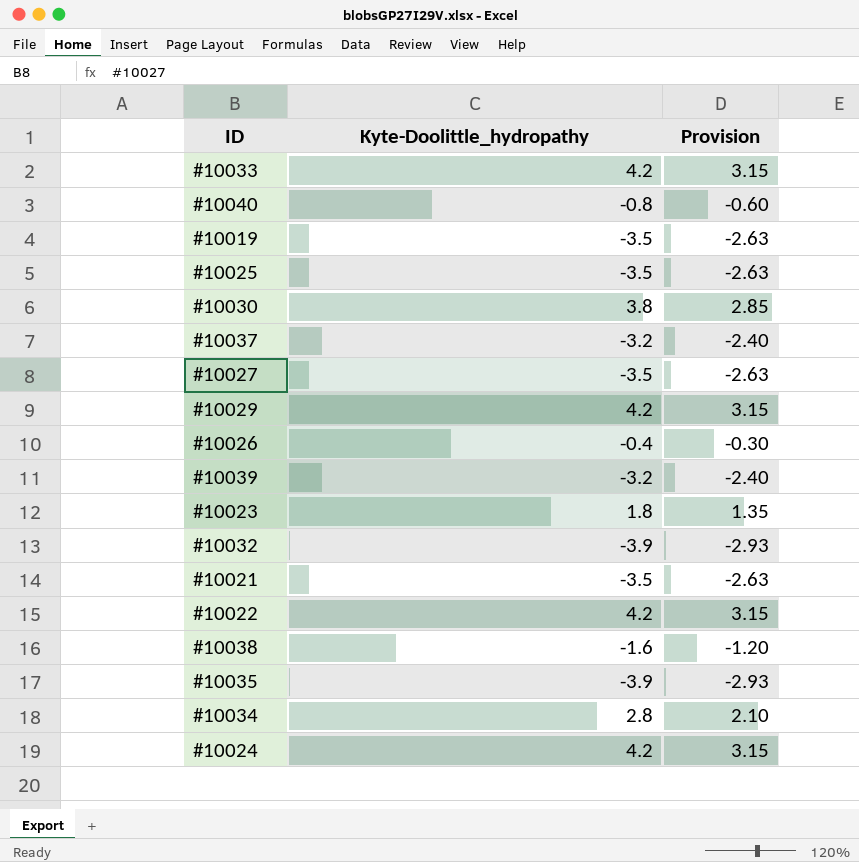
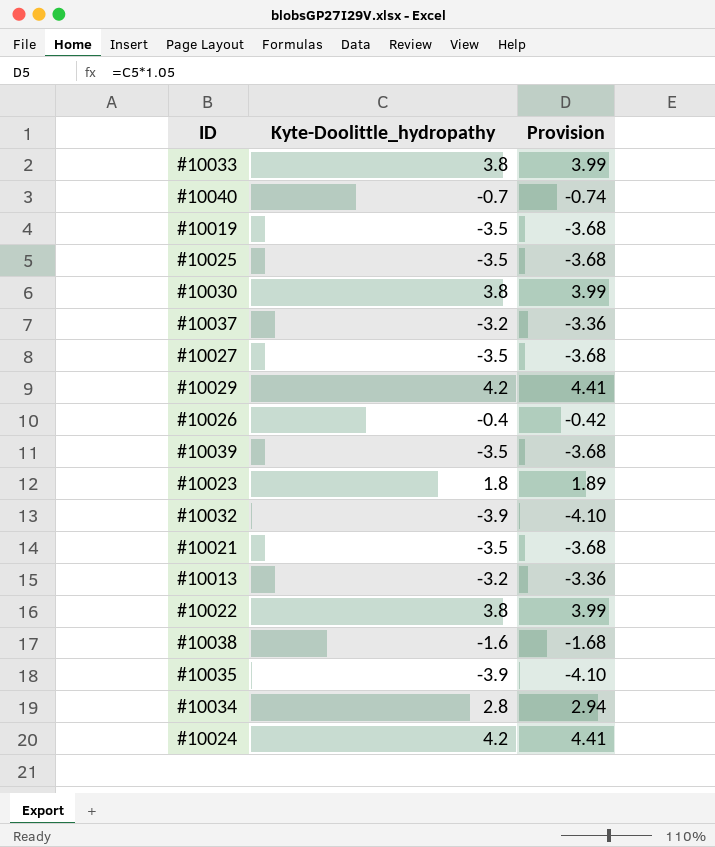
column Provision | formula: [Kyte-Doolittle_hydropathy] * 0.75 -> [Kyte-Doolittle_hydropathy] * 1.05
#10033 | Kyte-Doolittle_hydropathy: 4.2 -> 3.8
#10040 | Kyte-Doolittle_hydropathy: -0.8 -> -0.7
#10039 | Kyte-Doolittle_hydropathy: -3.2 -> -3.5
row #10013: none -> -3.2 | -3.36
#10022 | Kyte-Doolittle_hydropathy: 4.2 -> 3.8

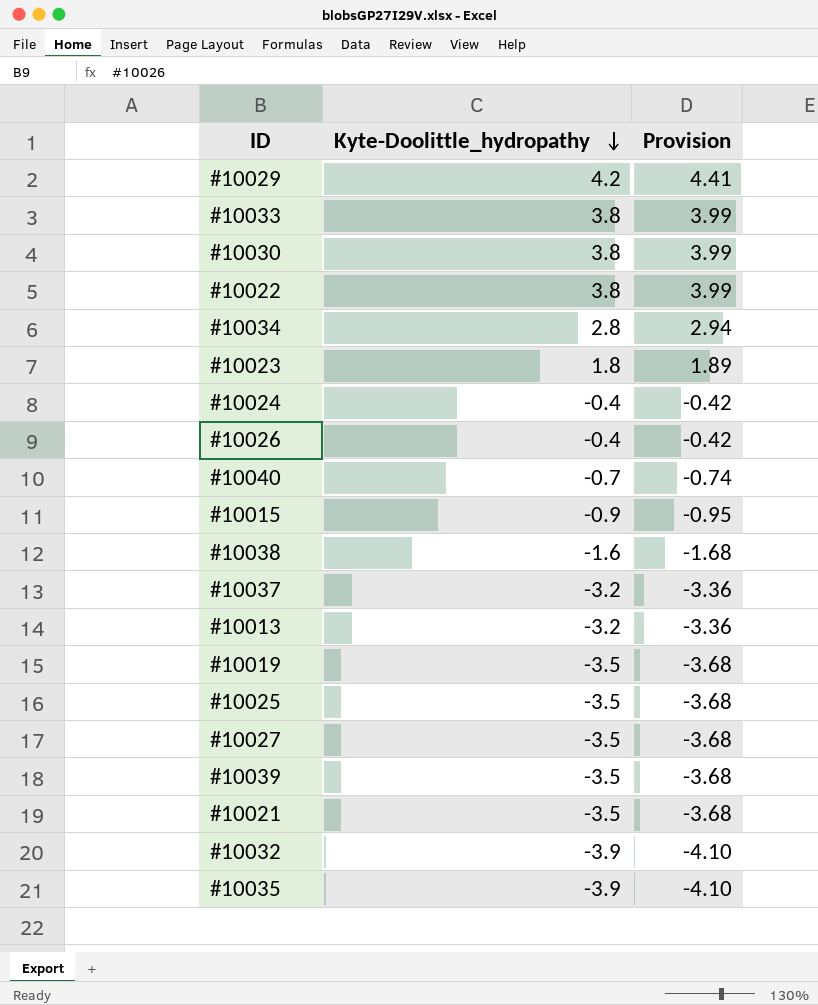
row order: none -> Kyte-Doolittle_hydropathy descending
#10024 | Kyte-Doolittle_hydropathy: 4.2 -> -0.4
#10024 | Provision: 4.41 -> -0.42
row #10015: none -> -0.9 | -0.95

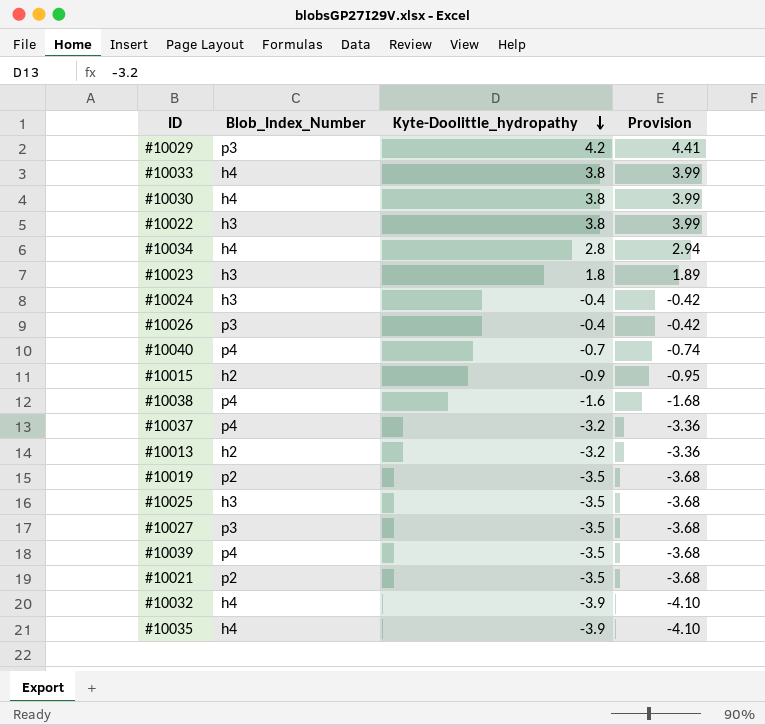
column Blob_Index_Number | position: none -> 2

